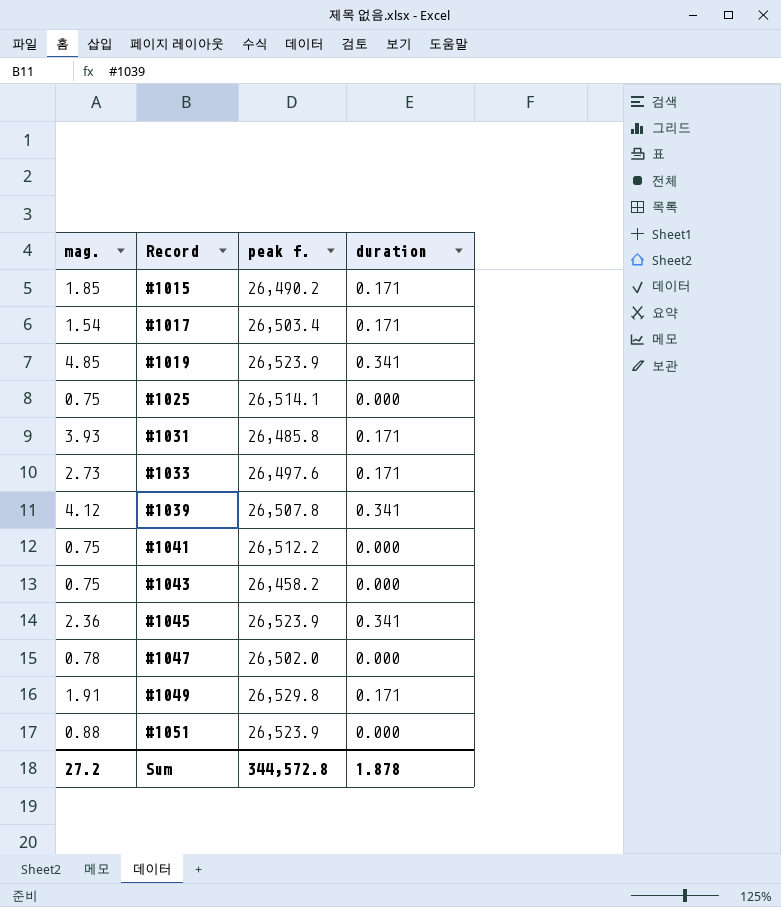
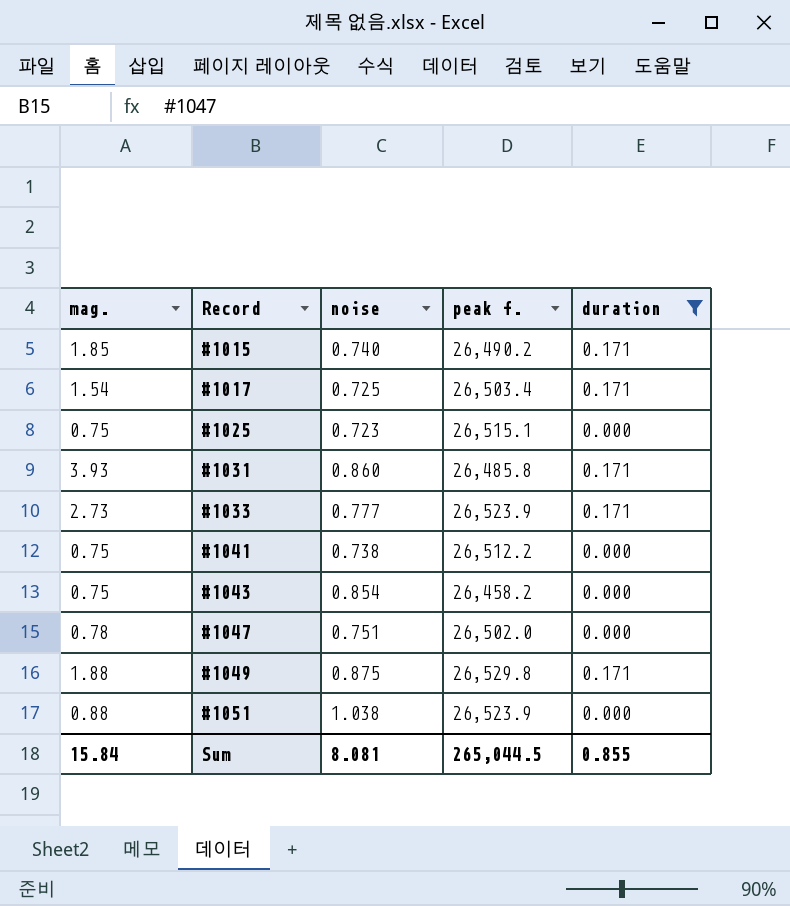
filter: none -> duration != 0.341
column noise | position: none -> 3
#1025 | peak f.: 26,514.1 -> 26,515.1
#1033 | peak f.: 26,497.6 -> 26,523.9
#1049 | mag.: 1.91 -> 1.88
Sum | mag.: 27.2 -> 15.84
Sum | peak f.: 344,572.8 -> 265,044.5
Sum | duration: 1.878 -> 0.855

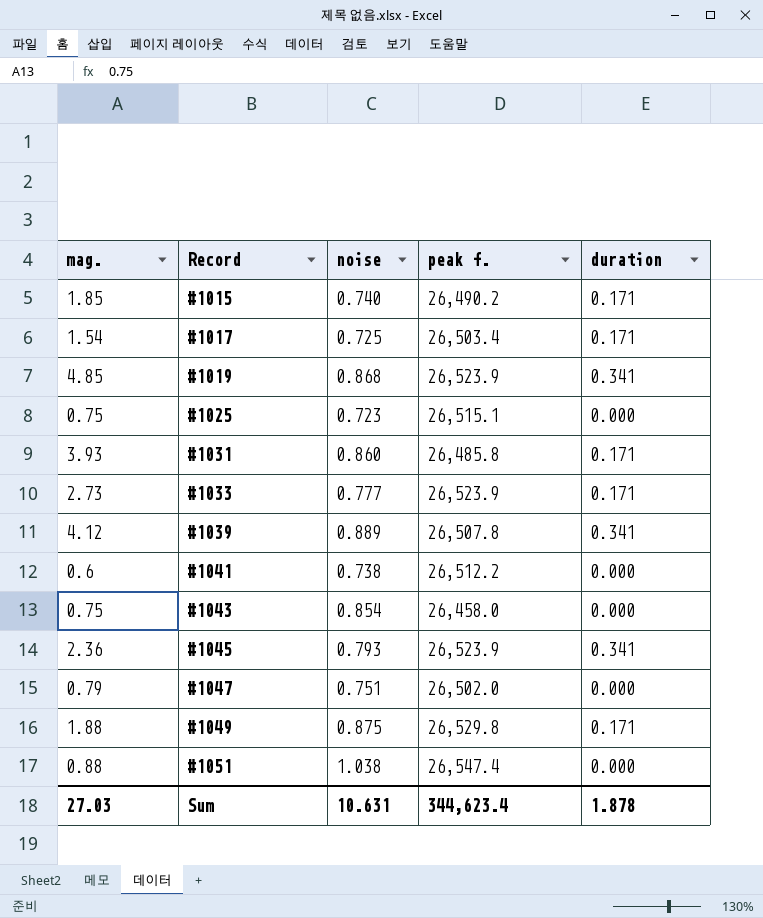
filter: duration != 0.341 -> none
#1041 | mag.: 0.75 -> 0.6
#1043 | peak f.: 26,458.2 -> 26,458.0
#1047 | mag.: 0.78 -> 0.79
#1051 | peak f.: 26,523.9 -> 26,547.4
Sum | mag.: 15.84 -> 27.03
Sum | noise: 8.081 -> 10.631
Sum | peak f.: 265,044.5 -> 344,623.4
Sum | duration: 0.855 -> 1.878

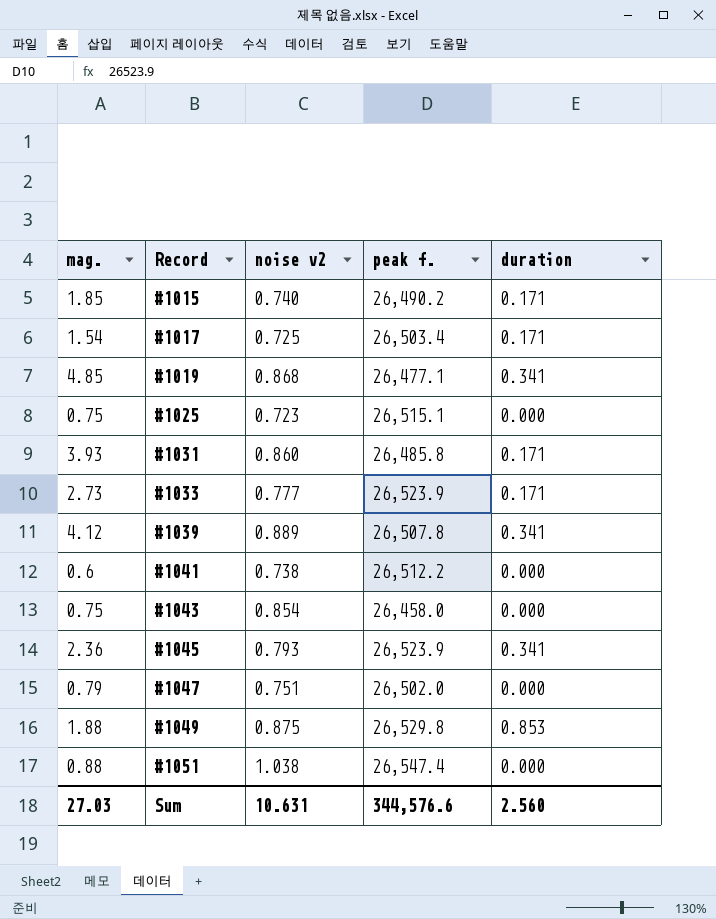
column name: noise -> noise v2
#1019 | peak f.: 26,523.9 -> 26,477.1
#1049 | duration: 0.171 -> 0.853
Sum | peak f.: 344,623.4 -> 344,576.6
Sum | duration: 1.878 -> 2.560

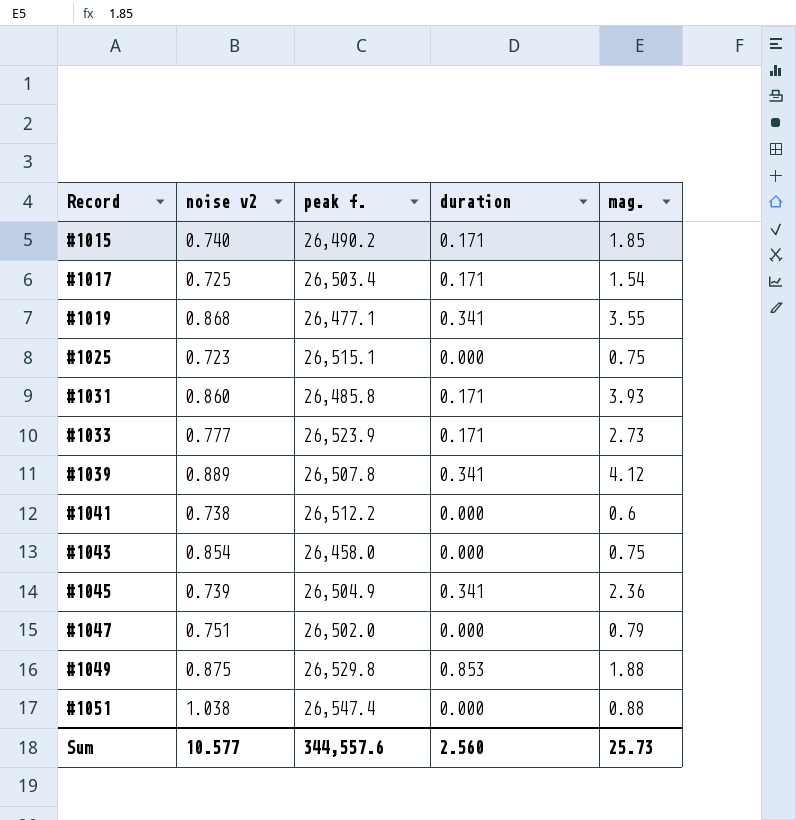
column mag. | position: 1 -> 5
#1019 | mag.: 4.85 -> 3.55
#1045 | noise v2: 0.793 -> 0.739
#1045 | peak f.: 26,523.9 -> 26,504.9
Sum | noise v2: 10.631 -> 10.577
Sum | peak f.: 344,576.6 -> 344,557.6
Sum | mag.: 27.03 -> 25.73

